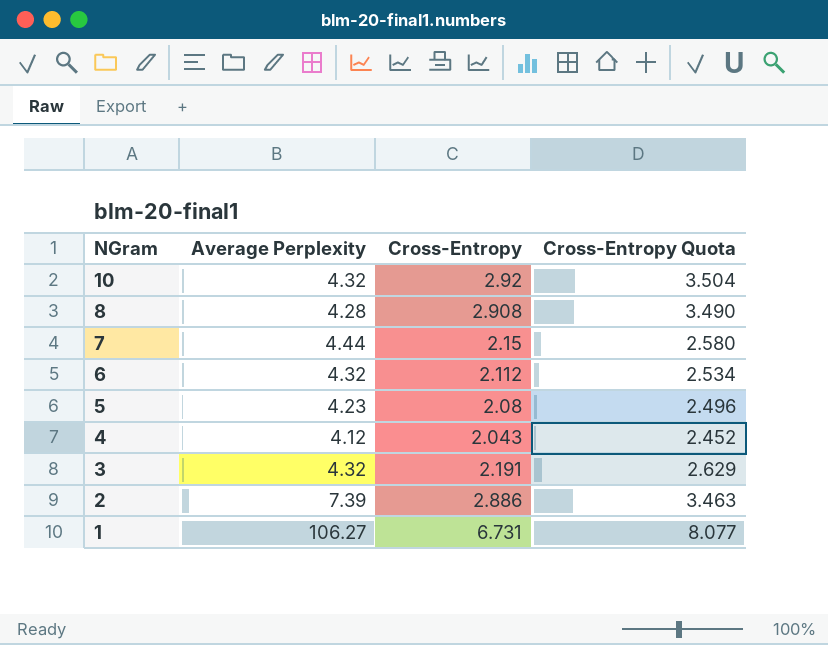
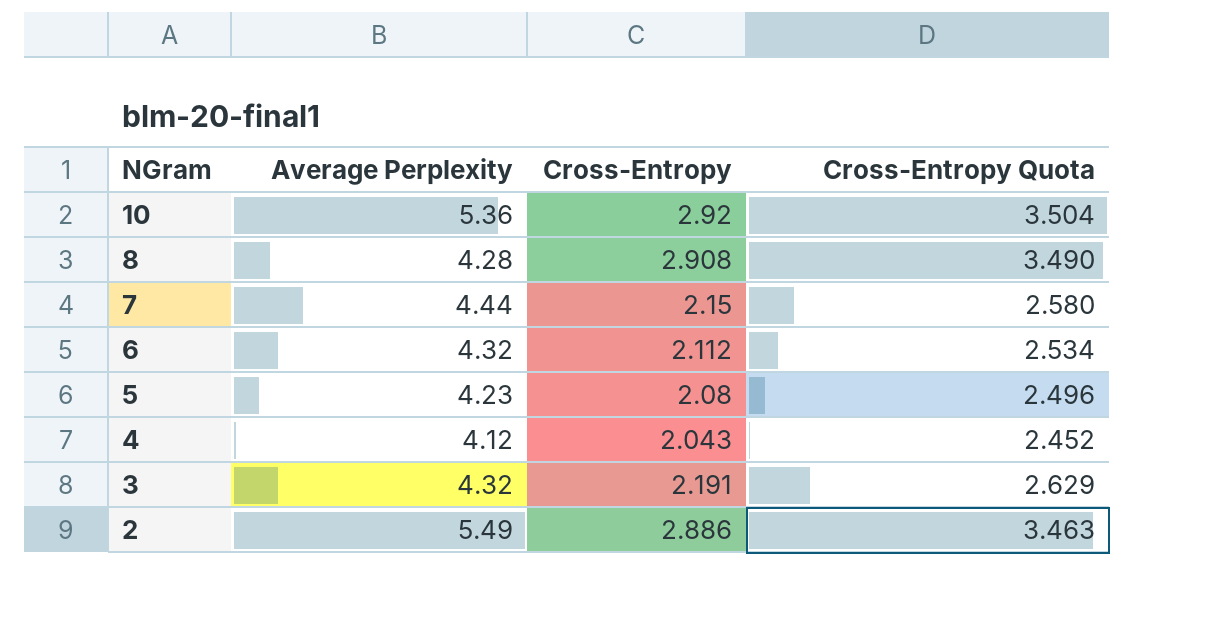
row 1: 106.27 | 6.731 | 8.077 -> none
10 | Average Perplexity: 4.32 -> 5.36
2 | Average Perplexity: 7.39 -> 5.49

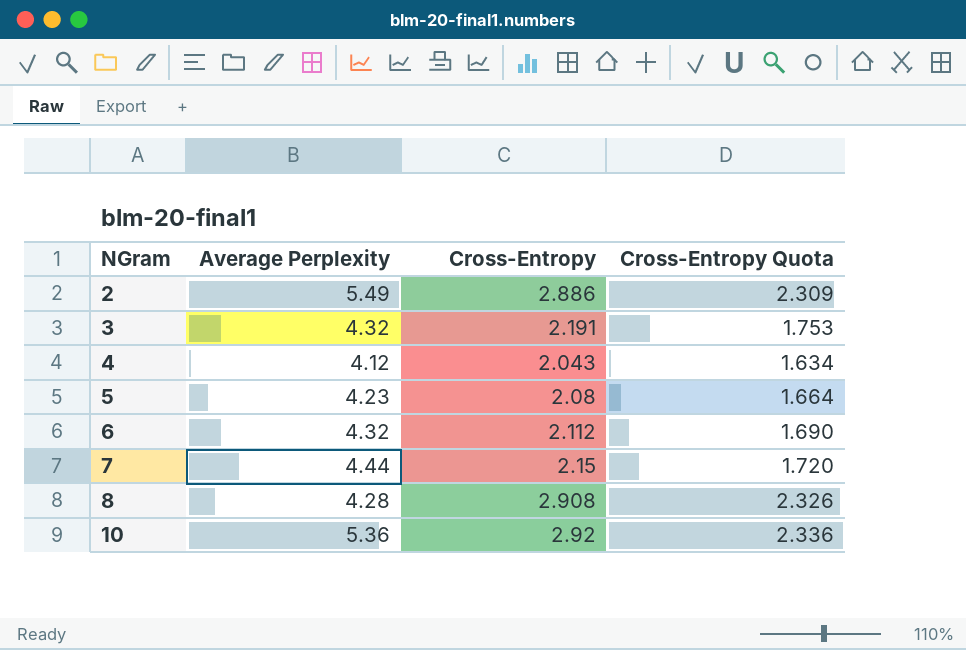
row order: NGram descending -> NGram ascending
column Cross-Entropy Quota | formula: [Cross-Entropy] * 1.2 -> [Cross-Entropy] * 0.8

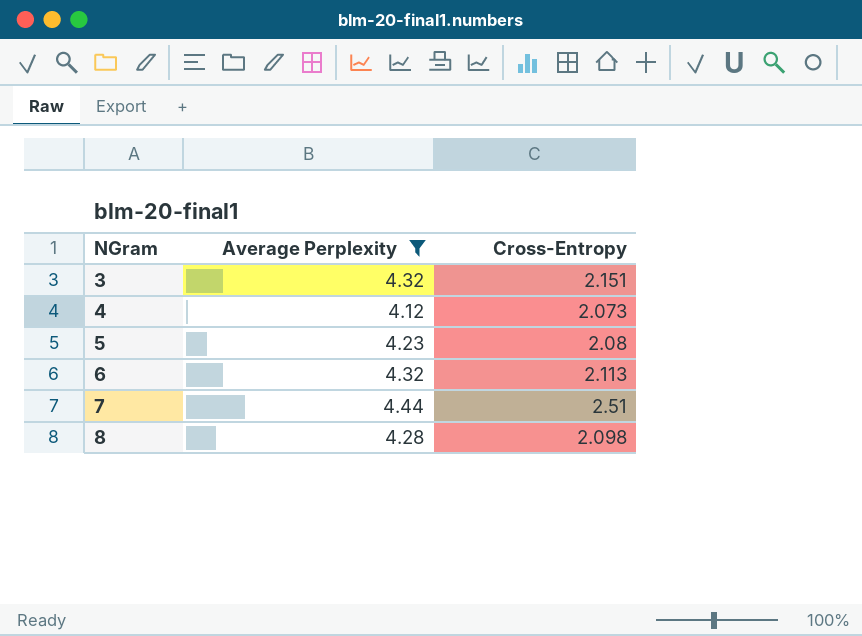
filter: none -> Average Perplexity <= 4.44
column Cross-Entropy Quota | formula: [Cross-Entropy] * 0.8 -> none
3 | Cross-Entropy: 2.191 -> 2.151
4 | Cross-Entropy: 2.043 -> 2.073
6 | Cross-Entropy: 2.112 -> 2.113
7 | Cross-Entropy: 2.15 -> 2.51
8 | Cross-Entropy: 2.908 -> 2.098

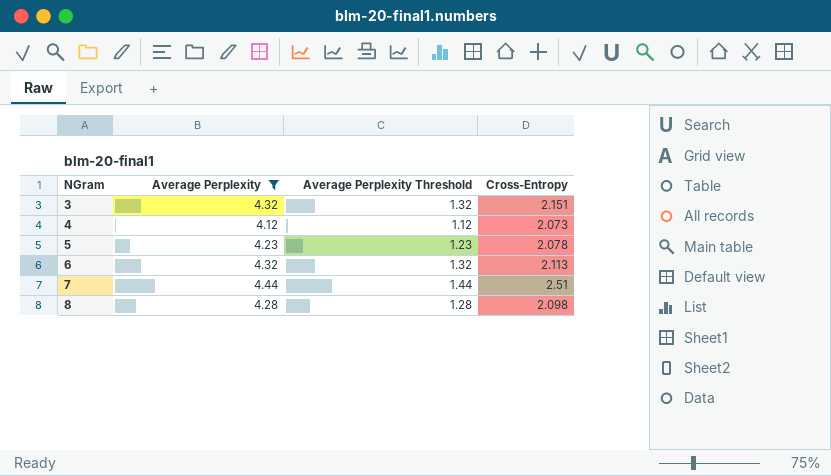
column Average Perplexity Threshold | formula: none -> [Average Perplexity] - 3
5 | Cross-Entropy: 2.08 -> 2.078

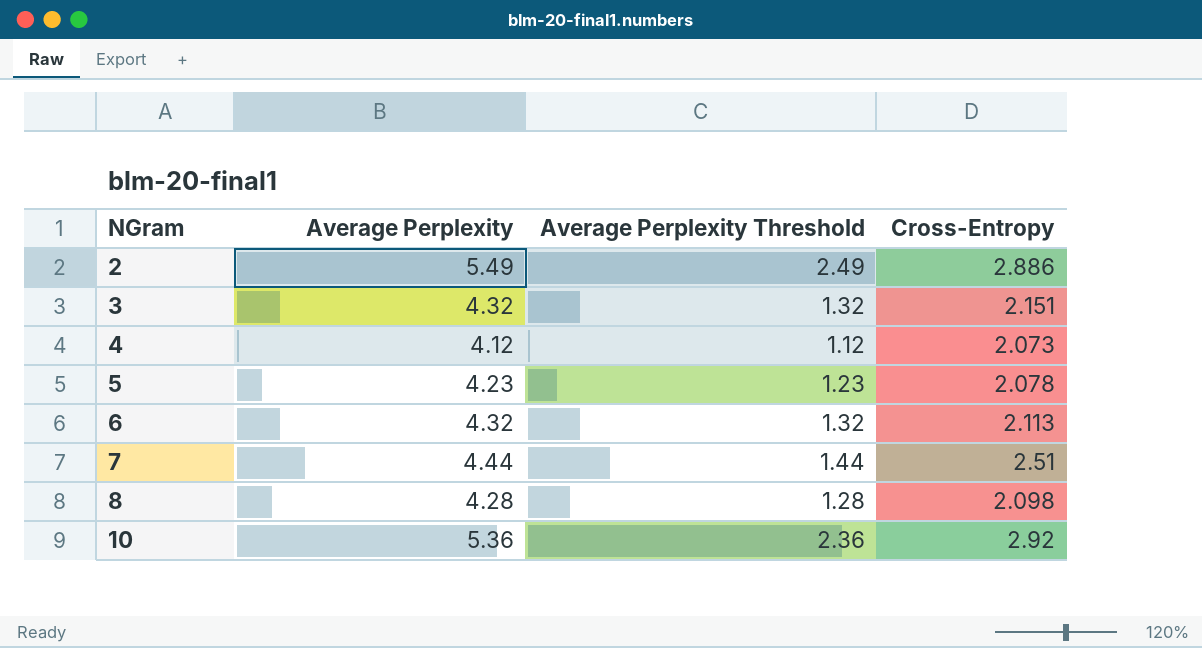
filter: Average Perplexity <= 4.44 -> none

